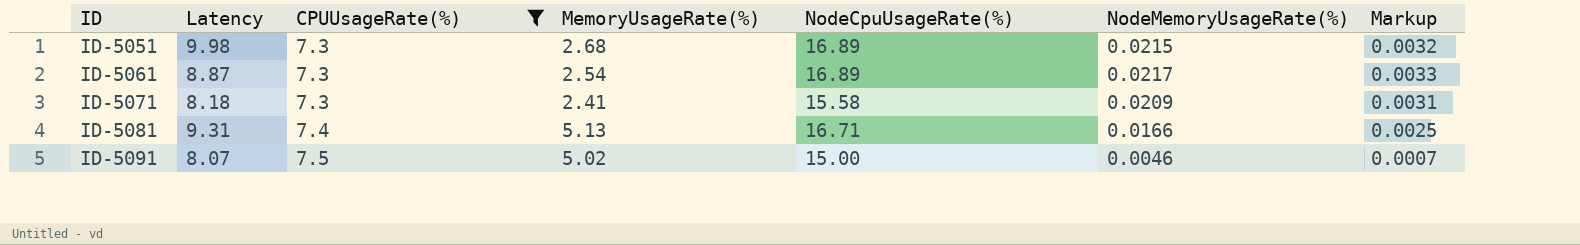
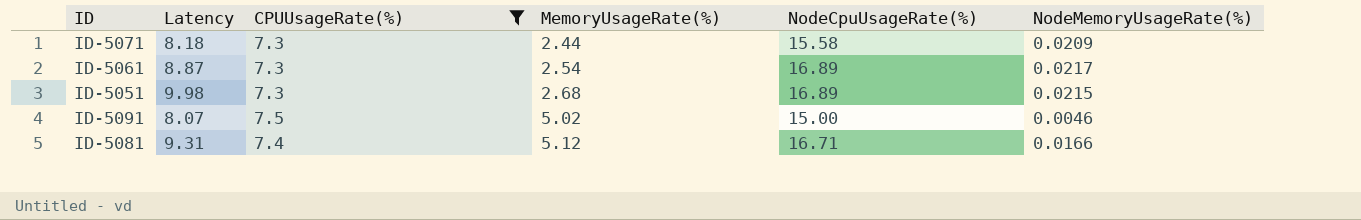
row order: ID ascending -> MemoryUsageRate(%) ascending
column Markup | formula: [NodeMemoryUsageRate(%)] * 0.15 -> none
ID-5071 | MemoryUsageRate(%): 2.41 -> 2.44
ID-5081 | MemoryUsageRate(%): 5.13 -> 5.12

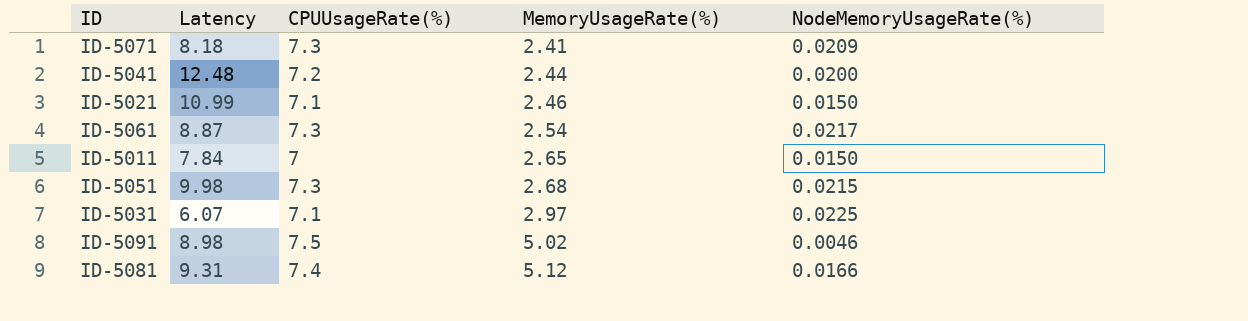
filter: CPUUsageRate(%) >= 7.3 -> none
column NodeCpuUsageRate(%) | position: 5 -> none
ID-5071 | MemoryUsageRate(%): 2.44 -> 2.41
ID-5091 | Latency: 8.07 -> 8.98

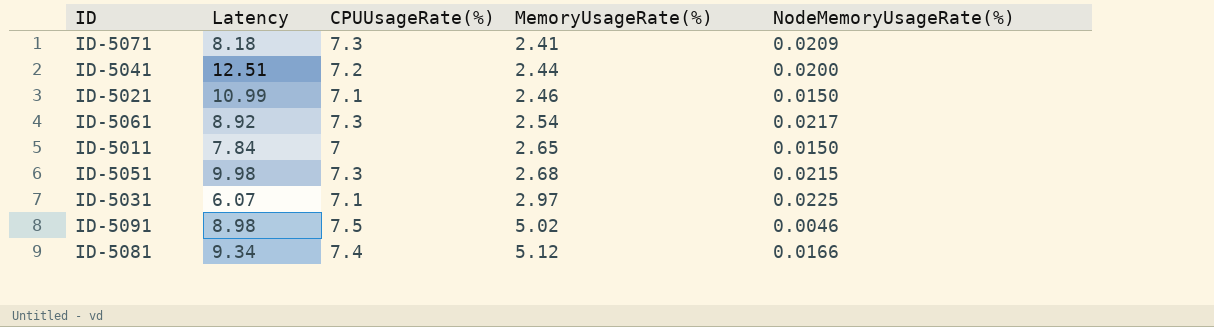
ID-5041 | Latency: 12.48 -> 12.51
ID-5061 | Latency: 8.87 -> 8.92
ID-5081 | Latency: 9.31 -> 9.34

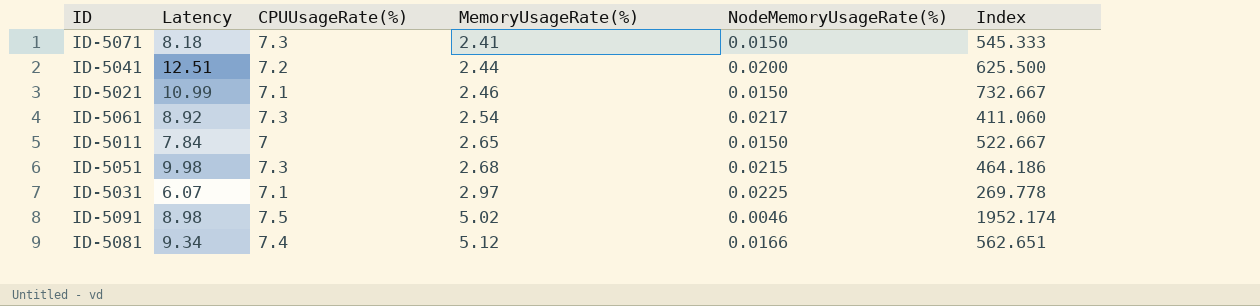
column Index | formula: none -> [Latency] / [NodeMemoryUsageRate(%)]
ID-5071 | NodeMemoryUsageRate(%): 0.0209 -> 0.0150

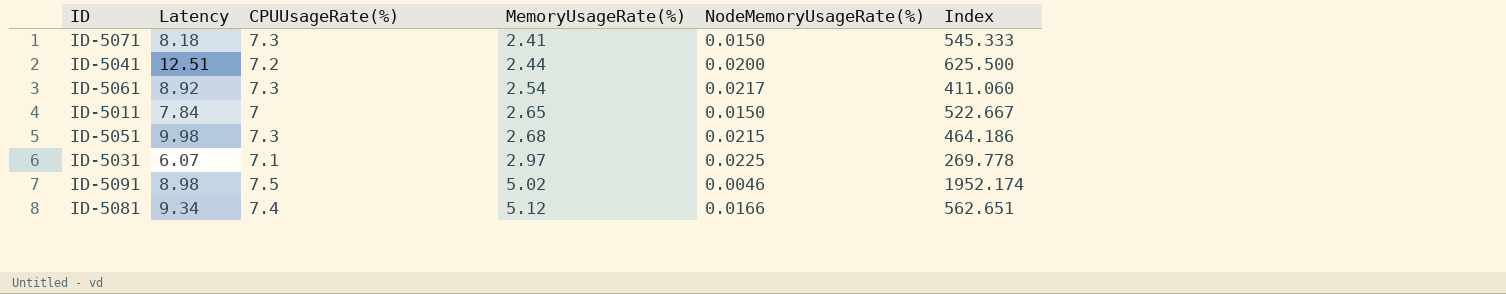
row ID-5021: 10.99 | 7.1 | 2.46 | 0.0150 | 732.667 -> none

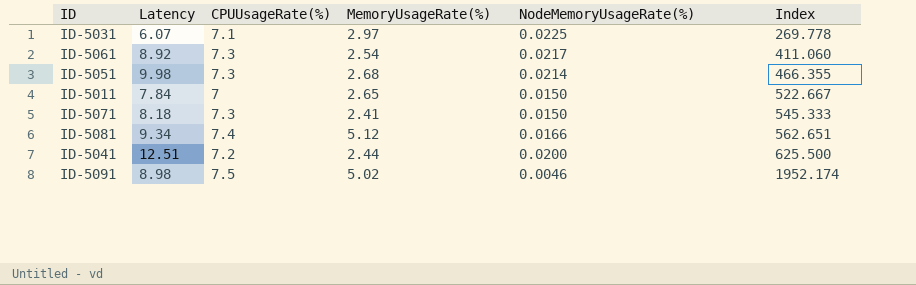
row order: MemoryUsageRate(%) ascending -> Index ascending
ID-5051 | NodeMemoryUsageRate(%): 0.0215 -> 0.0214
ID-5051 | Index: 464.186 -> 466.355

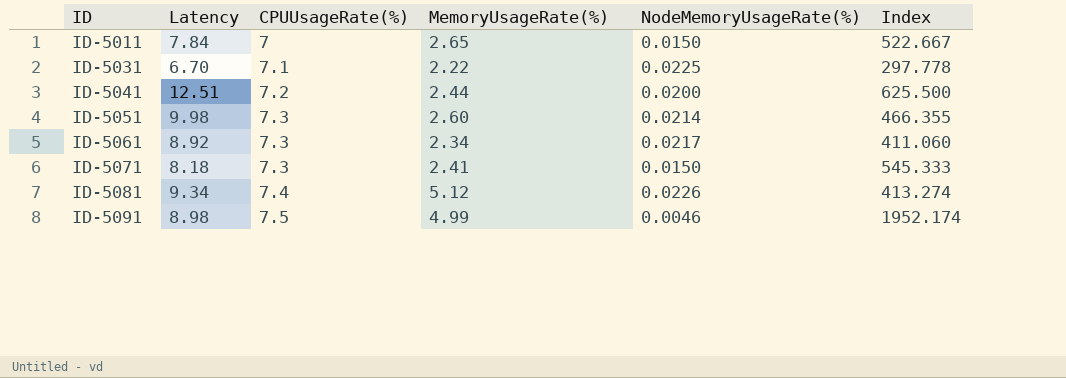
row order: Index ascending -> ID ascending
ID-5031 | Latency: 6.07 -> 6.70
ID-5031 | MemoryUsageRate(%): 2.97 -> 2.22
ID-5031 | Index: 269.778 -> 297.778
ID-5051 | MemoryUsageRate(%): 2.68 -> 2.60
ID-5061 | MemoryUsageRate(%): 2.54 -> 2.34
ID-5081 | NodeMemoryUsageRate(%): 0.0166 -> 0.0226
ID-5081 | Index: 562.651 -> 413.274
ID-5091 | MemoryUsageRate(%): 5.02 -> 4.99

